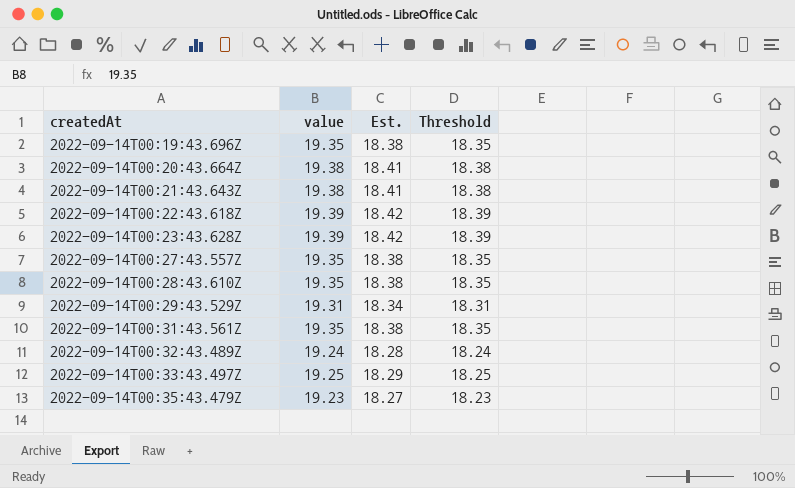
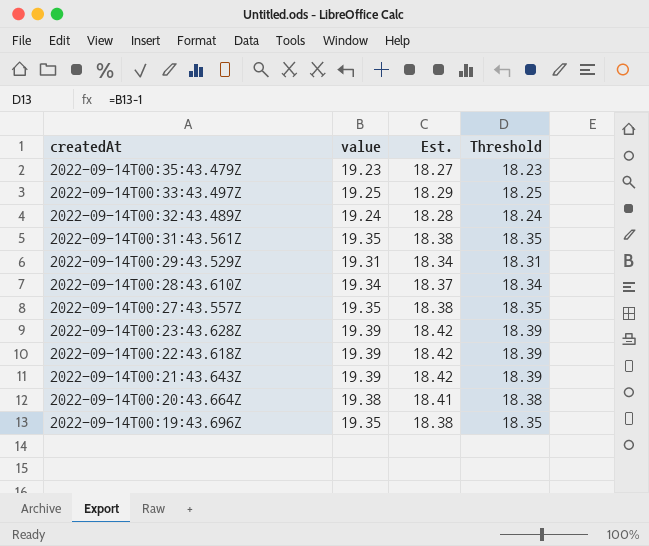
row order: createdAt ascending -> createdAt descending
2022-09-14T00:28:43.610Z | value: 19.35 -> 19.34
2022-09-14T00:28:43.610Z | Est.: 18.38 -> 18.37
2022-09-14T00:28:43.610Z | Threshold: 18.35 -> 18.34
2022-09-14T00:21:43.643Z | value: 19.38 -> 19.39
2022-09-14T00:21:43.643Z | Est.: 18.41 -> 18.42
2022-09-14T00:21:43.643Z | Threshold: 18.38 -> 18.39

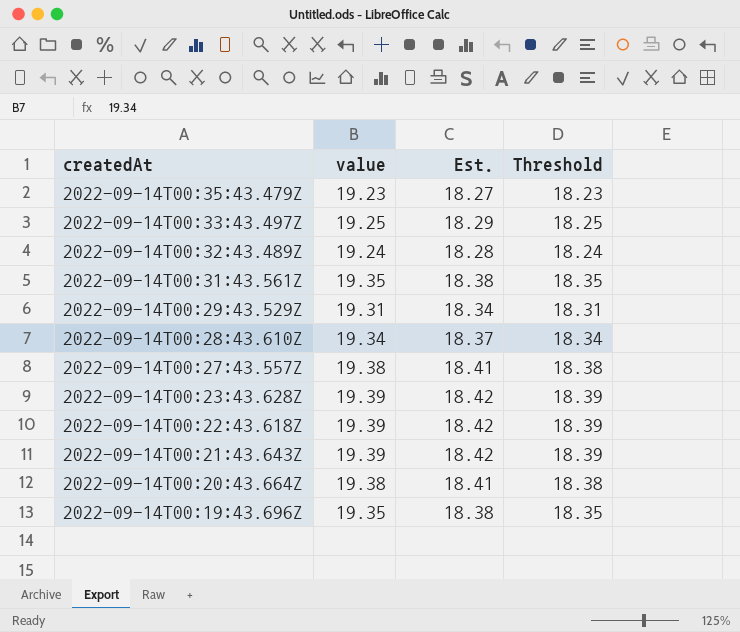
2022-09-14T00:27:43.557Z | value: 19.35 -> 19.38
2022-09-14T00:27:43.557Z | Est.: 18.38 -> 18.41
2022-09-14T00:27:43.557Z | Threshold: 18.35 -> 18.38

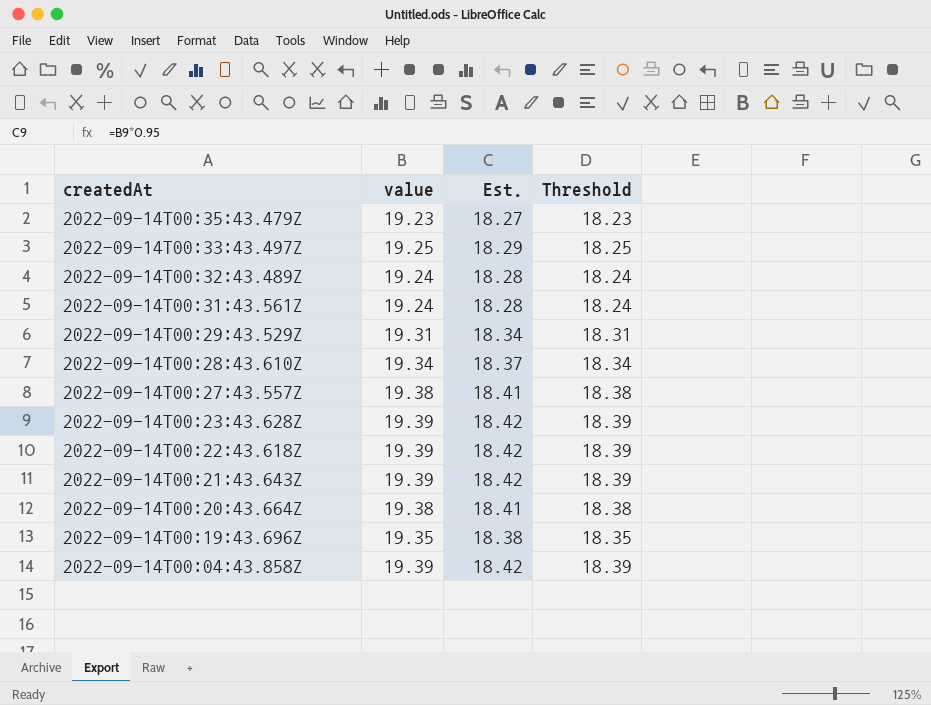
2022-09-14T00:31:43.561Z | value: 19.35 -> 19.24
2022-09-14T00:31:43.561Z | Est.: 18.38 -> 18.28
2022-09-14T00:31:43.561Z | Threshold: 18.35 -> 18.24
row 2022-09-14T00:04:43.858Z: none -> 19.39 | 18.42 | 18.39

